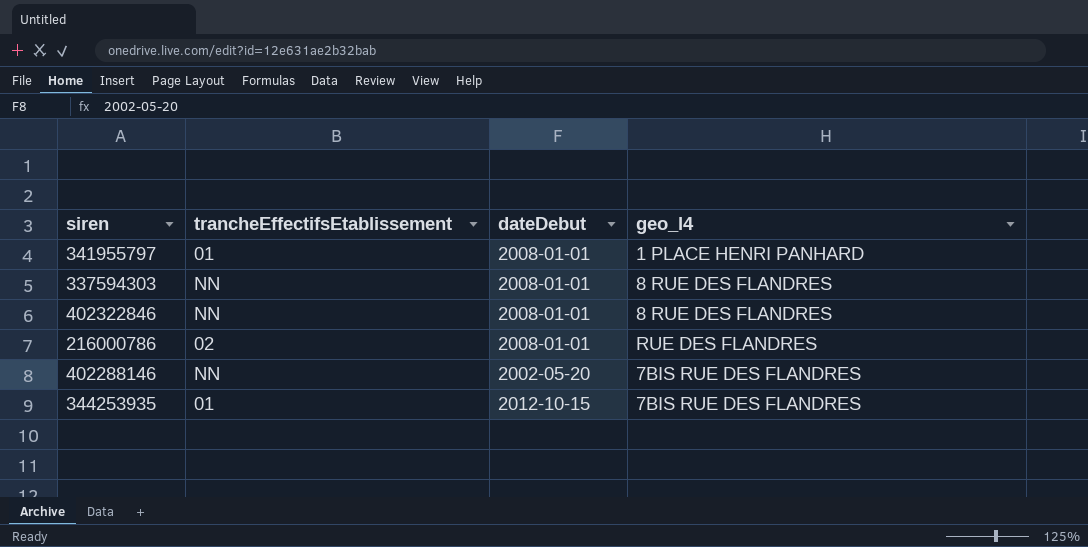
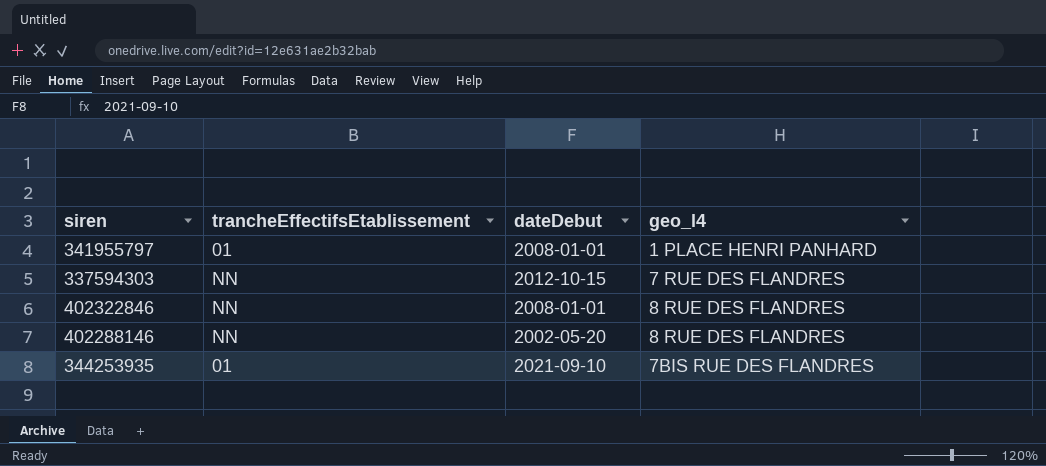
row 216000786: 02 | 2008-01-01 | RUE DES FLANDRES -> none
337594303 | dateDebut: 2008-01-01 -> 2012-10-15
337594303 | geo_l4: 8 RUE DES FLANDRES -> 7 RUE DES FLANDRES
402288146 | geo_l4: 7BIS RUE DES FLANDRES -> 8 RUE DES FLANDRES
344253935 | dateDebut: 2012-10-15 -> 2021-09-10

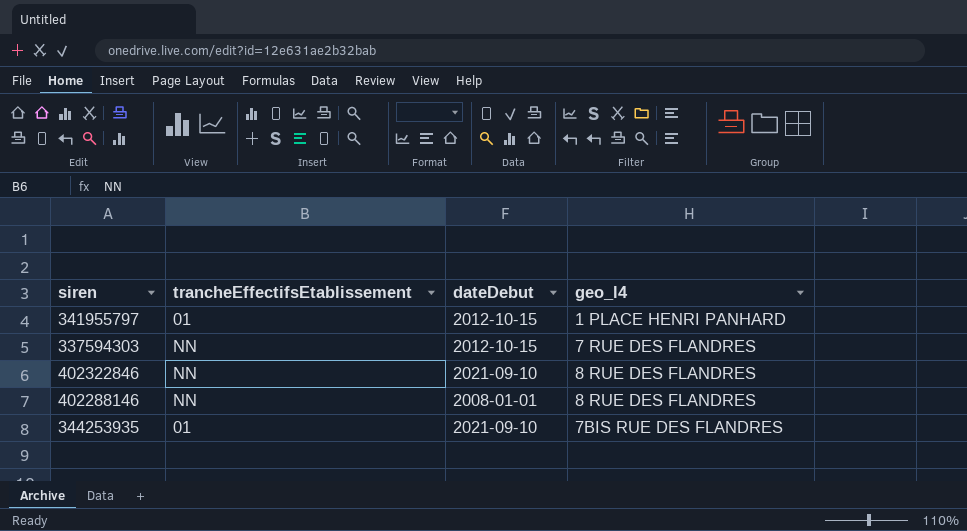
341955797 | dateDebut: 2008-01-01 -> 2012-10-15
402322846 | dateDebut: 2008-01-01 -> 2021-09-10
402288146 | dateDebut: 2002-05-20 -> 2008-01-01

